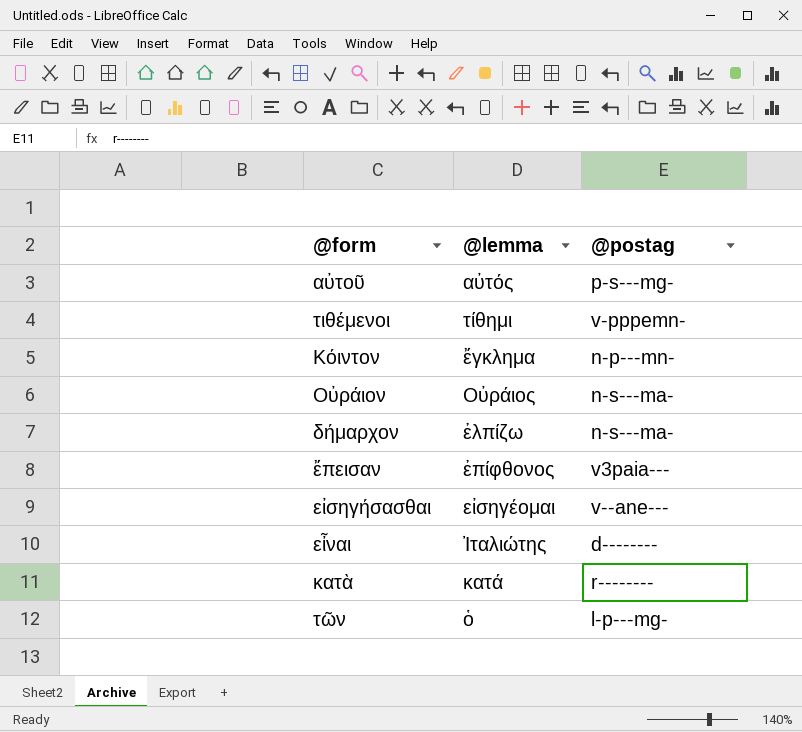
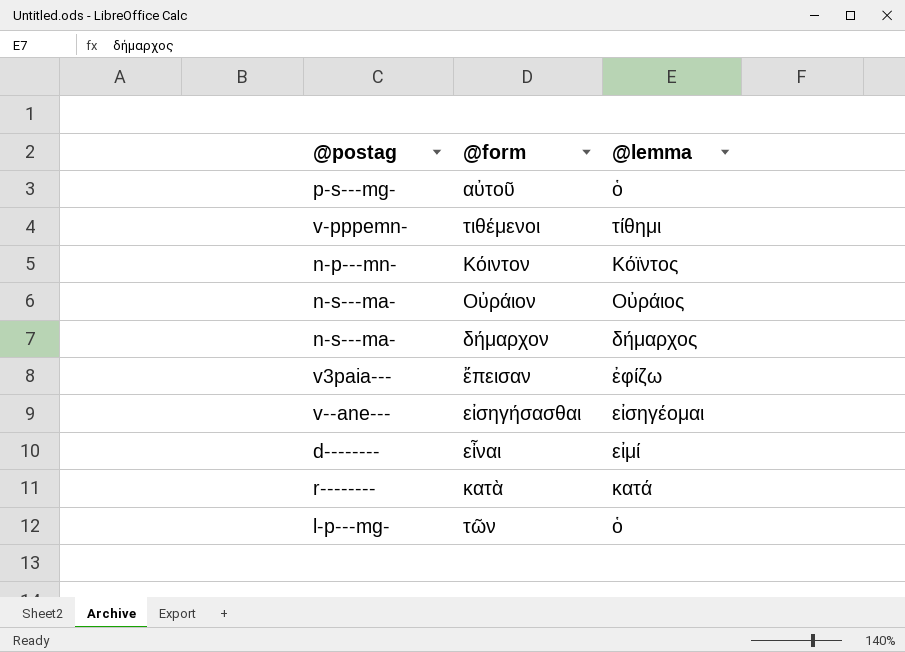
column @postag | position: 3 -> 1
αὐτοῦ | @lemma: αὐτός -> ὁ
Κόιντον | @lemma: ἔγκλημα -> Κόϊντος
δήμαρχον | @lemma: ἐλπίζω -> δήμαρχος
ἔπεισαν | @lemma: ἐπίφθονος -> ἐφίζω
εἶναι | @lemma: Ἰταλιώτης -> εἰμί

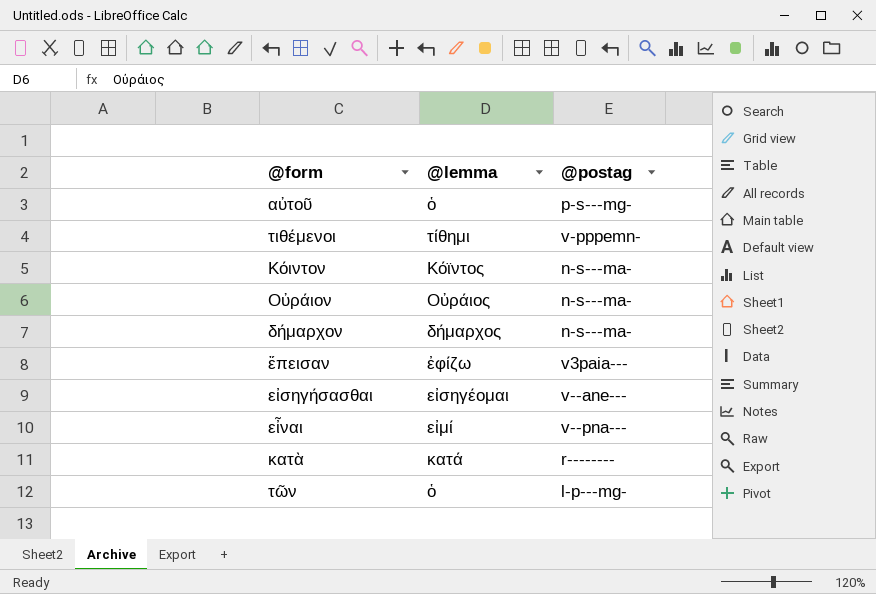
column @postag | position: 1 -> 3
Κόιντον | @postag: n-p---mn- -> n-s---ma-
εἶναι | @postag: d-------- -> v--pna---

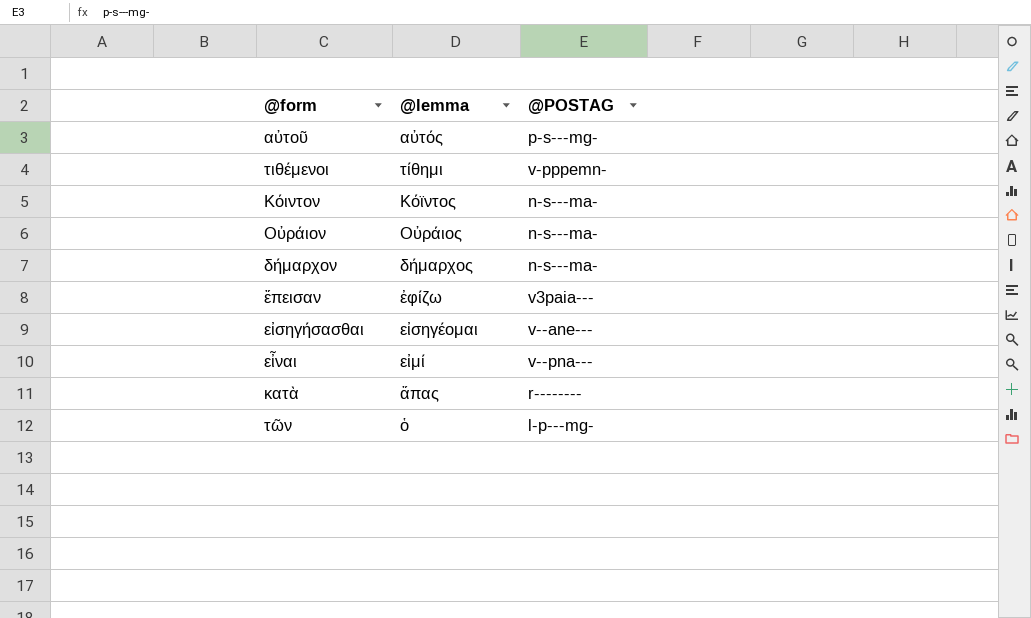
column name: @postag -> @POSTAG
αὐτοῦ | @lemma: ὁ -> αὐτός
κατὰ | @lemma: κατά -> ἅπας

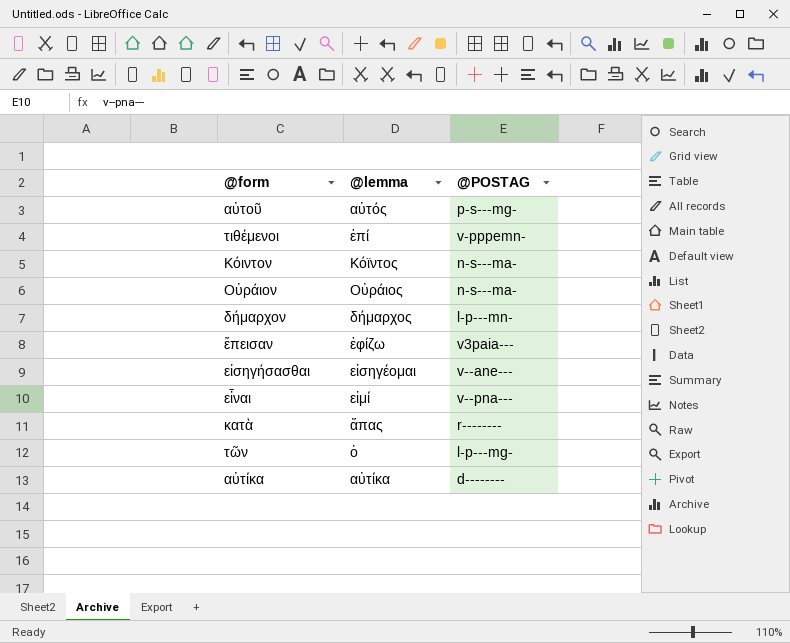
τιθέμενοι | @lemma: τίθημι -> ἐπί
δήμαρχον | @POSTAG: n-s---ma- -> l-p---mn-
row αὐτίκα: none -> αὐτίκα | d--------

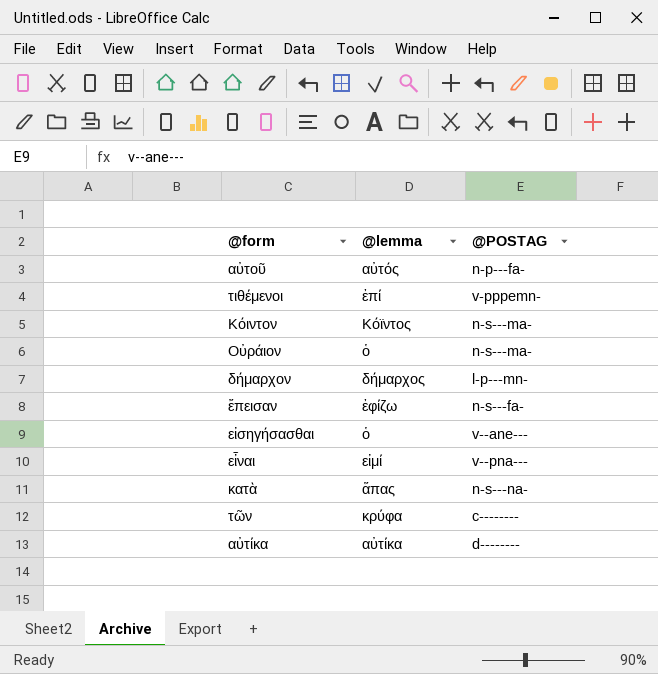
αὐτοῦ | @POSTAG: p-s---mg- -> n-p---fa-
Οὐράιον | @lemma: Οὐράιος -> ὁ
ἔπεισαν | @POSTAG: v3paia--- -> n-s---fa-
εἰσηγήσασθαι | @lemma: εἰσηγέομαι -> ὁ
κατὰ | @POSTAG: r-------- -> n-s---na-
τῶν | @lemma: ὁ -> κρύφα
τῶν | @POSTAG: l-p---mg- -> c--------

